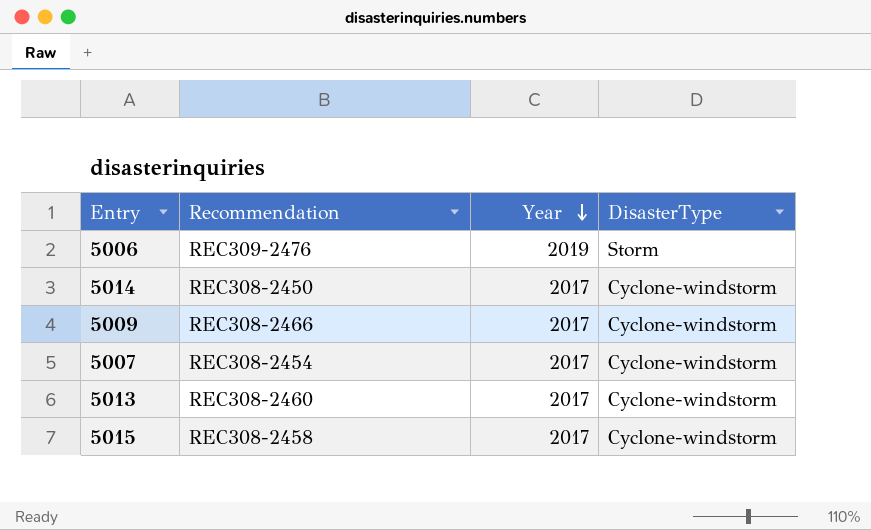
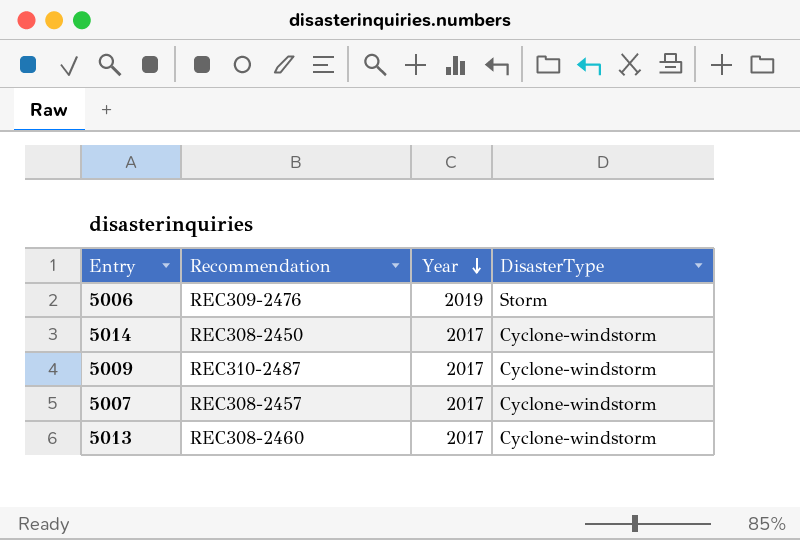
row 5015: REC308-2458 | 2017 | Cyclone-windstorm -> none
5009 | Recommendation: REC308-2466 -> REC310-2487
5007 | Recommendation: REC308-2454 -> REC308-2457

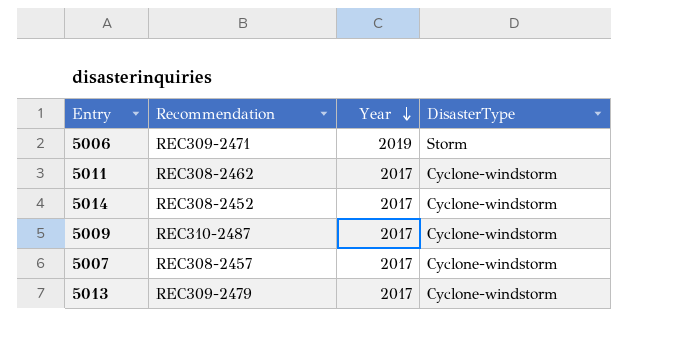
5006 | Recommendation: REC309-2476 -> REC309-2471
row 5011: none -> REC308-2462 | 2017 | Cyclone-windstorm
5014 | Recommendation: REC308-2450 -> REC308-2452
5013 | Recommendation: REC308-2460 -> REC309-2479

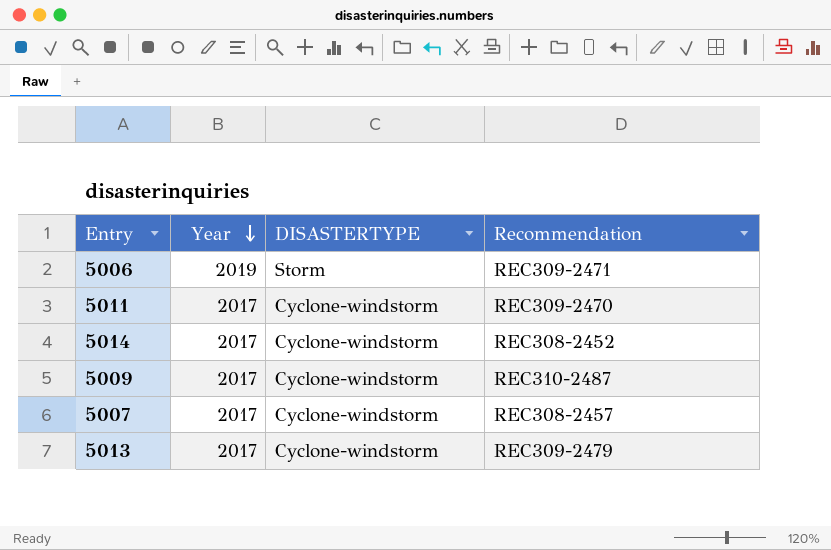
column name: DisasterType -> DISASTERTYPE
column Recommendation | position: 2 -> 4
5011 | Recommendation: REC308-2462 -> REC309-2470

